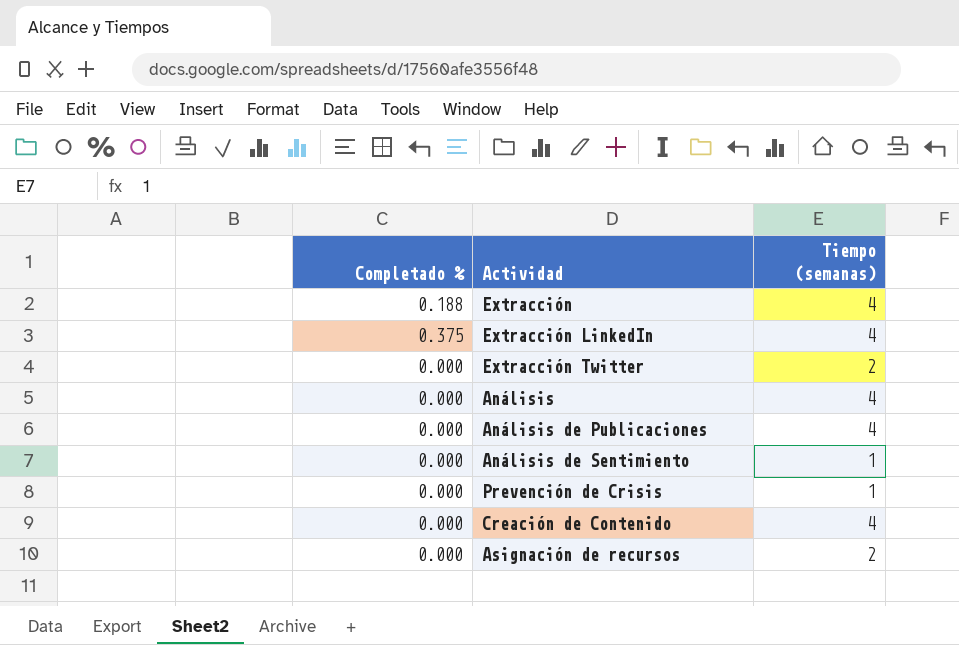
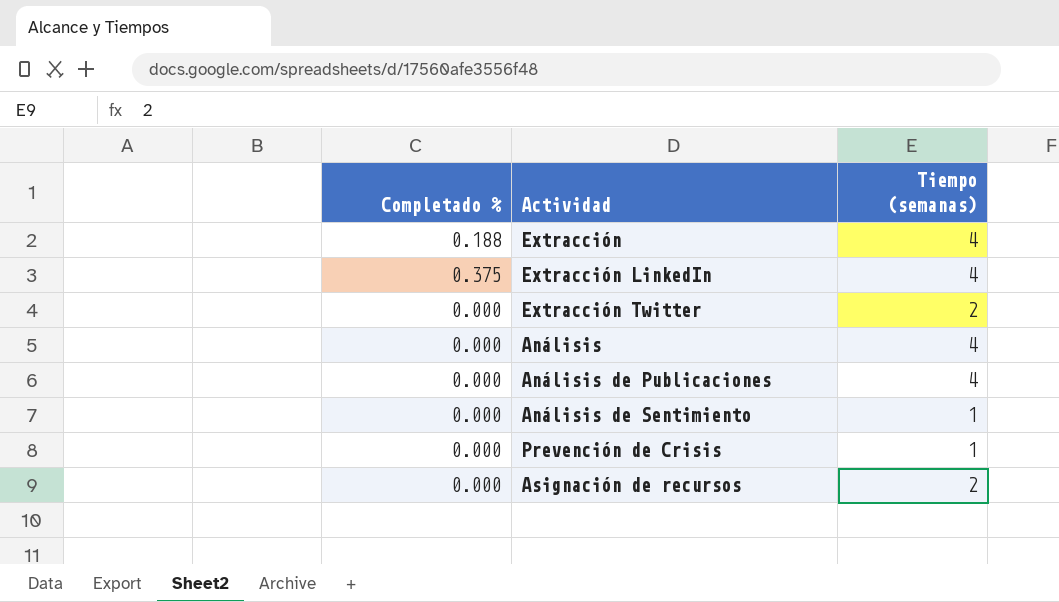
row Creación de Contenido: 0.000 | 4 -> none

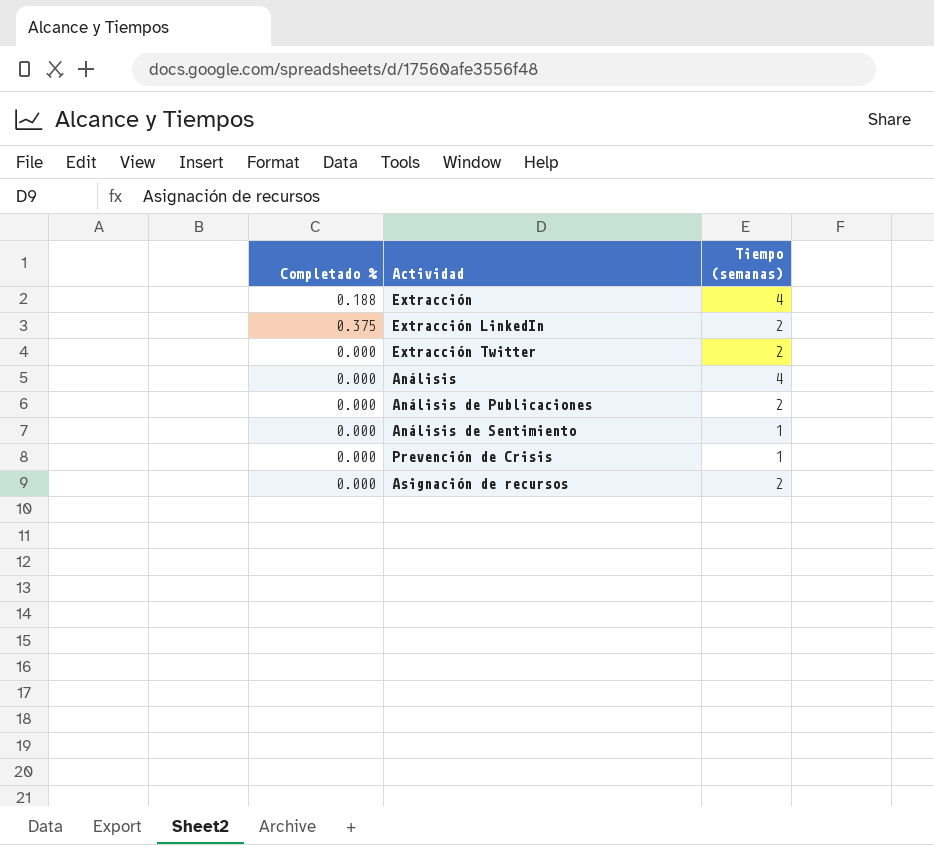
Extracción LinkedIn | Tiempo (semanas): 4 -> 2
Análisis de Publicaciones | Tiempo (semanas): 4 -> 2

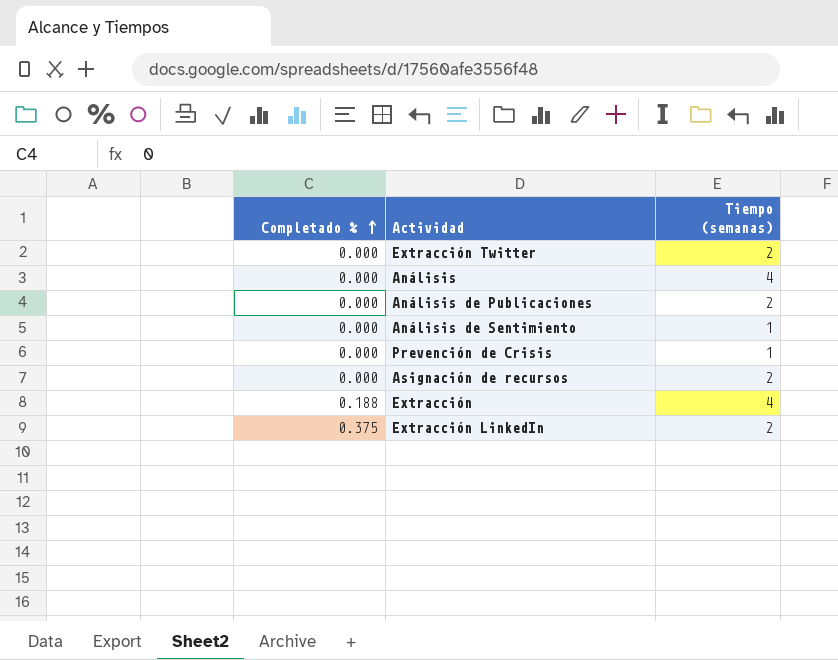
row order: none -> Completado % ascending

